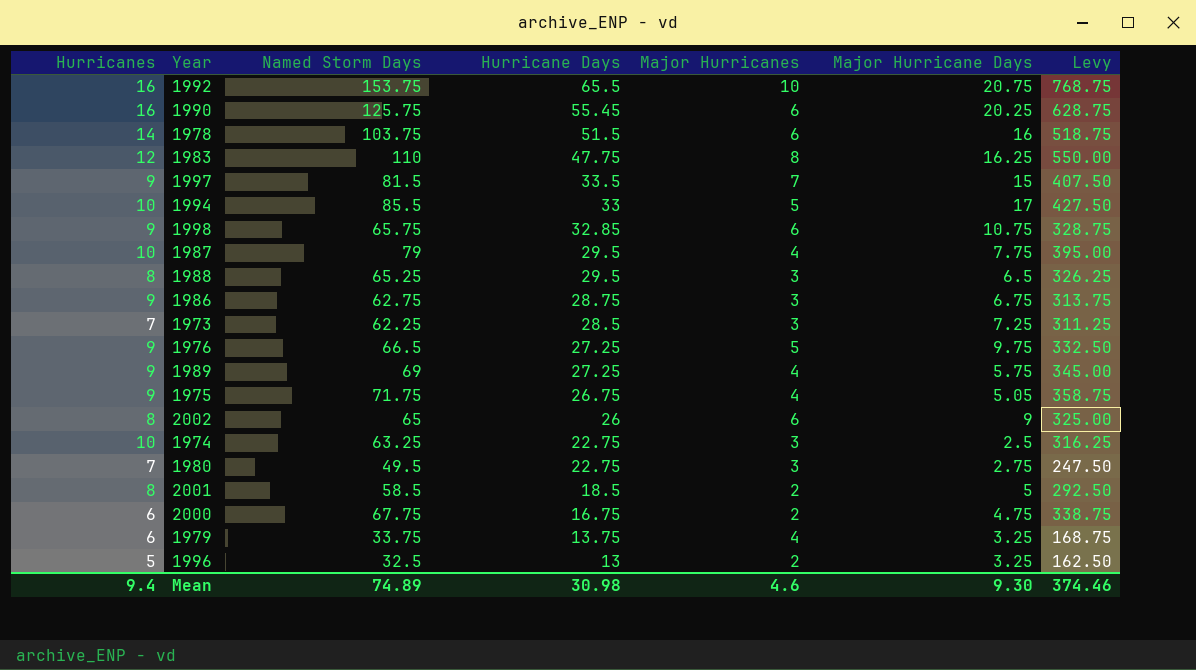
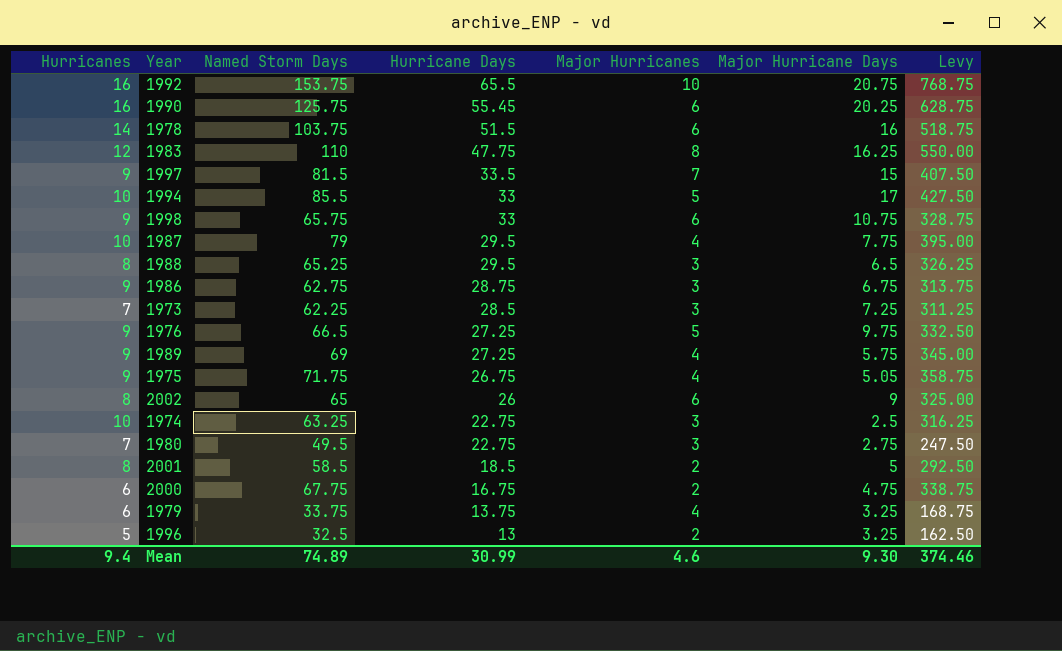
1998 | Hurricane Days: 32.85 -> 33
Mean | Hurricane Days: 30.98 -> 30.99

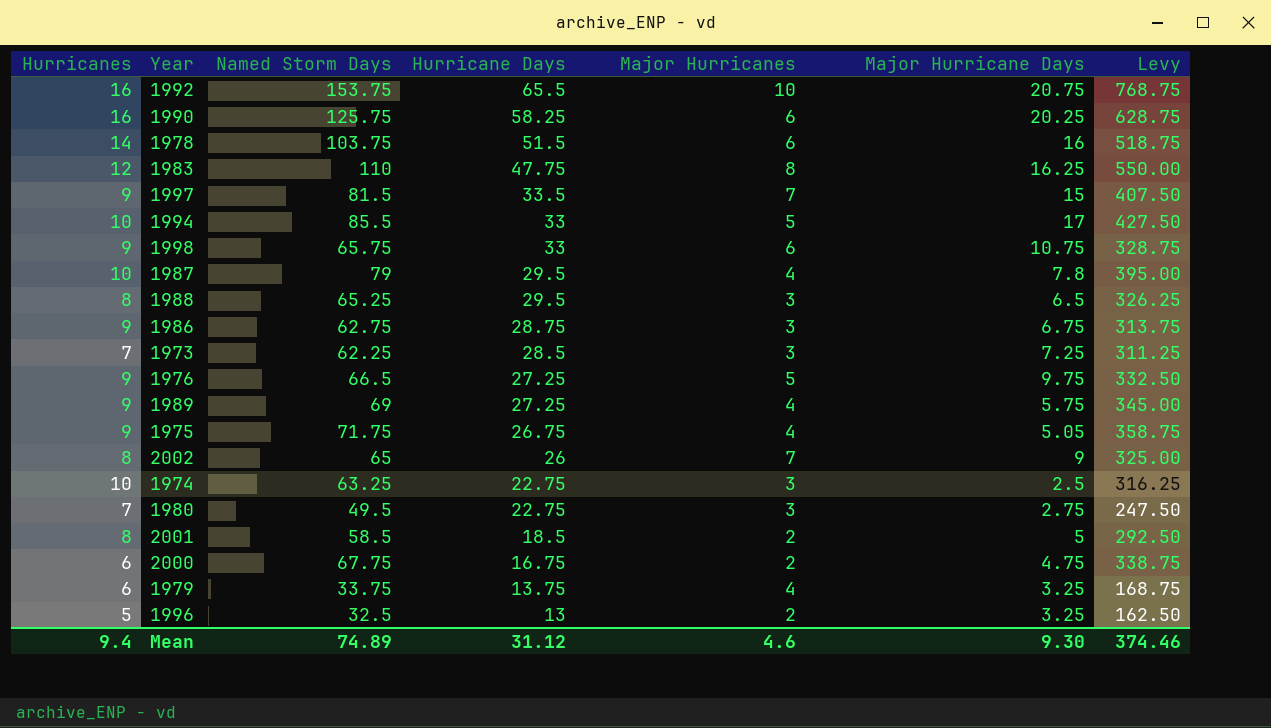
1990 | Hurricane Days: 55.45 -> 58.25
1987 | Major Hurricane Days: 7.75 -> 7.8
2002 | Major Hurricanes: 6 -> 7
Mean | Hurricane Days: 30.99 -> 31.12

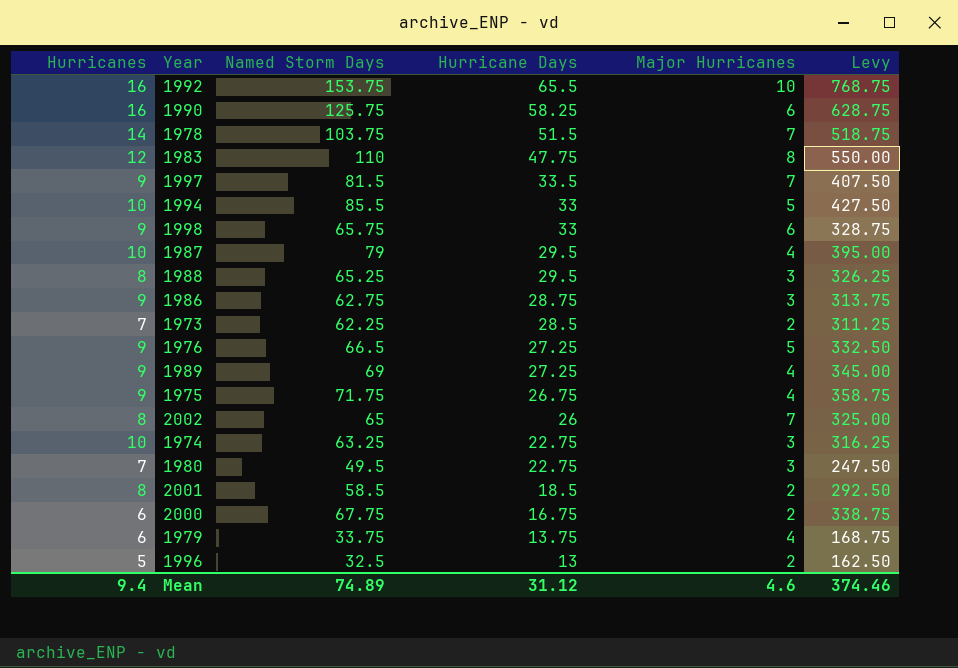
column Major Hurricane Days | position: 6 -> none
1978 | Major Hurricanes: 6 -> 7
1973 | Major Hurricanes: 3 -> 2

